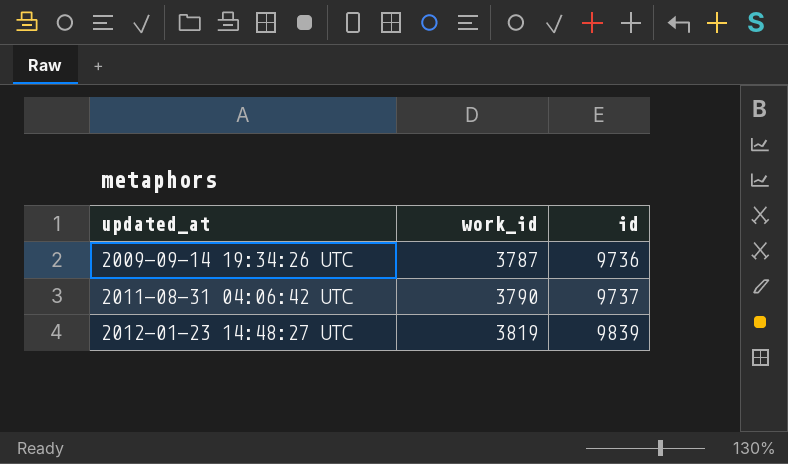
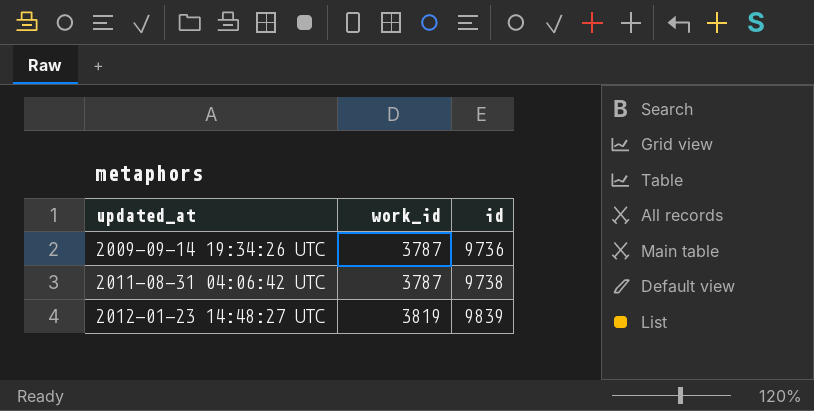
2011-08-31 04:06:42 UTC | work_id: 3790 -> 3787
2011-08-31 04:06:42 UTC | id: 9737 -> 9738

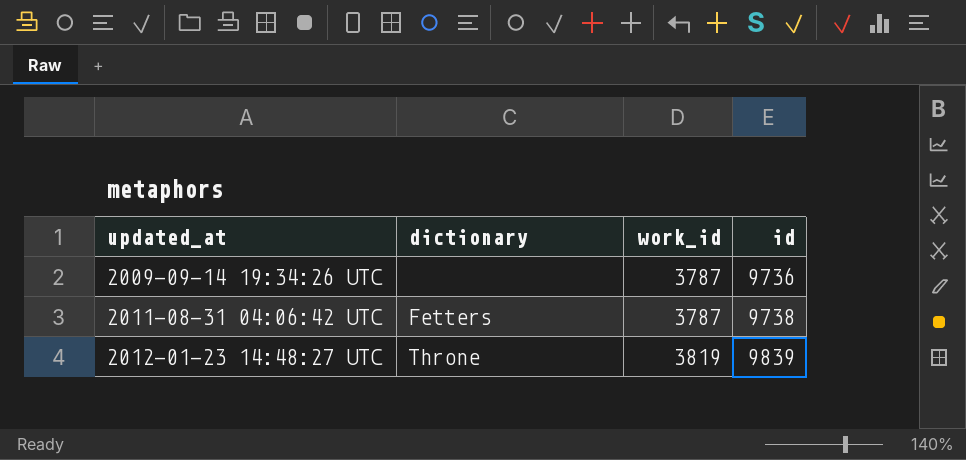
column dictionary | position: none -> 2

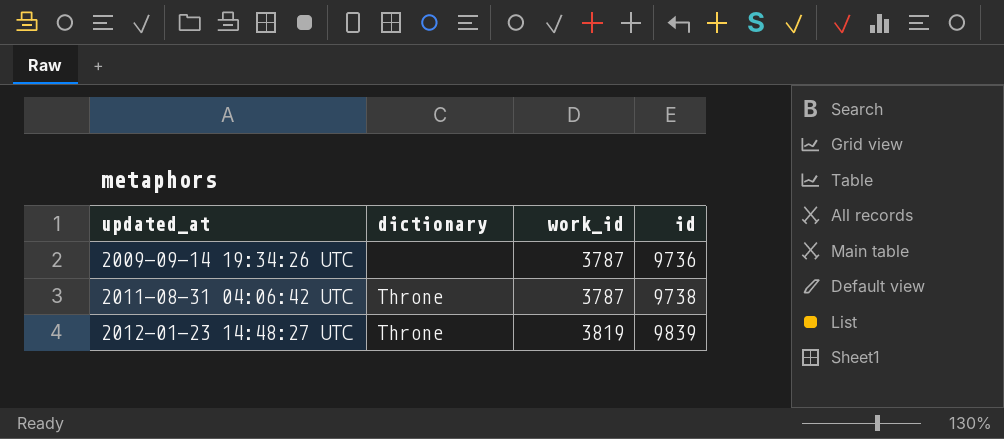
2011-08-31 04:06:42 UTC | dictionary: Fetters -> Throne

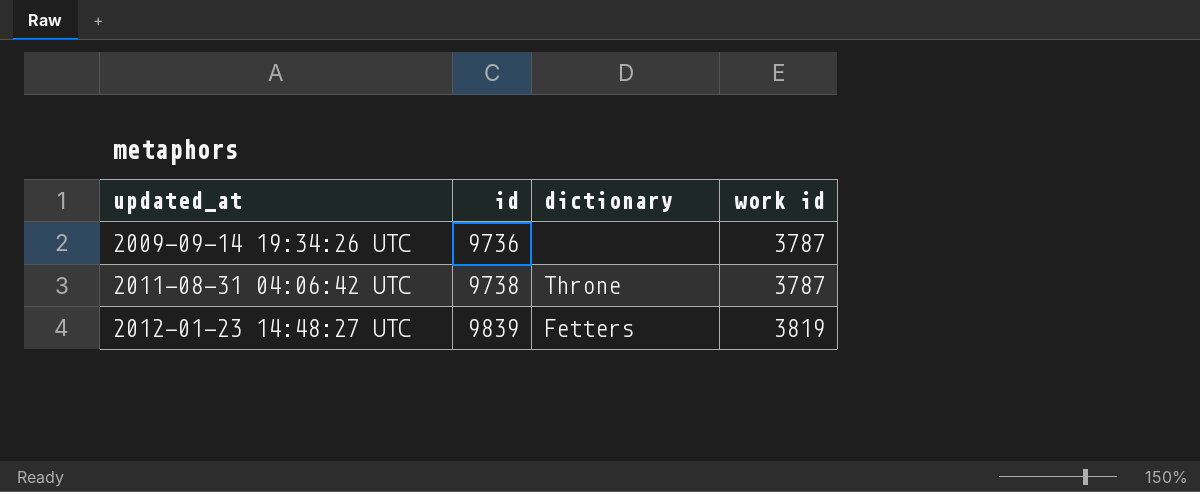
column id | position: 4 -> 2
column name: work_id -> work id
2012-01-23 14:48:27 UTC | dictionary: Throne -> Fetters

